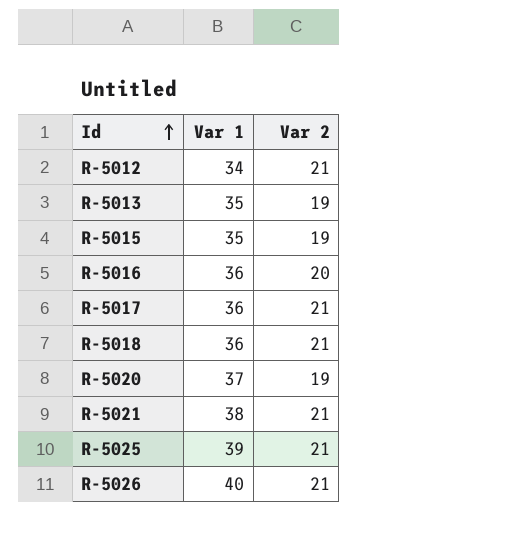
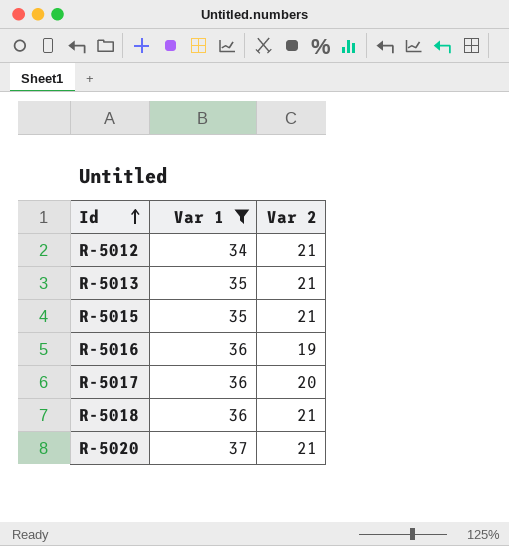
filter: none -> Var 1 <= 37
R-5013 | Var 2: 19 -> 21
R-5015 | Var 2: 19 -> 21
R-5016 | Var 2: 20 -> 19
R-5017 | Var 2: 21 -> 20
R-5020 | Var 2: 19 -> 21

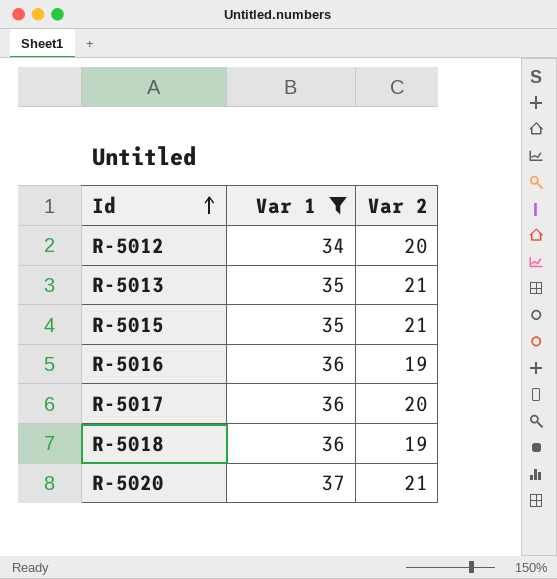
R-5012 | Var 2: 21 -> 20
R-5018 | Var 2: 21 -> 19

